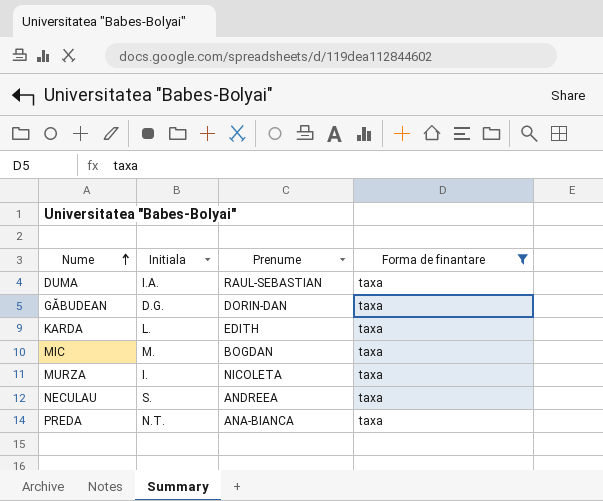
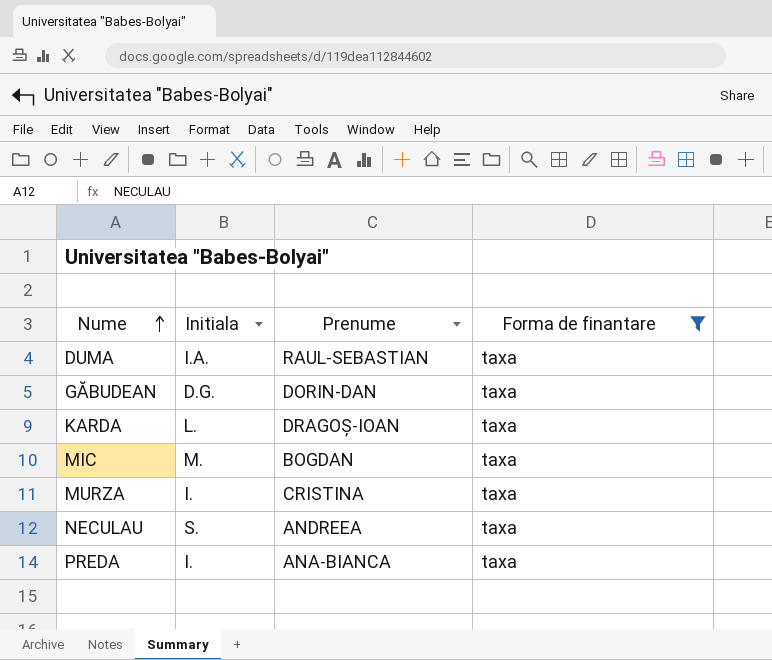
KARDA | Prenume: EDITH -> DRAGOȘ-IOAN
MURZA | Prenume: NICOLETA -> CRISTINA
PREDA | Initiala: N.T. -> I.

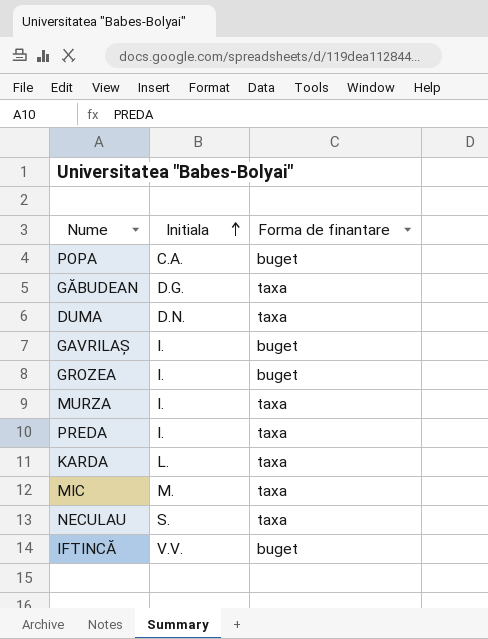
filter: Forma de finantare = taxa -> none
row order: Nume ascending -> Initiala ascending
column Prenume | position: 3 -> none
DUMA | Initiala: I.A. -> D.N.

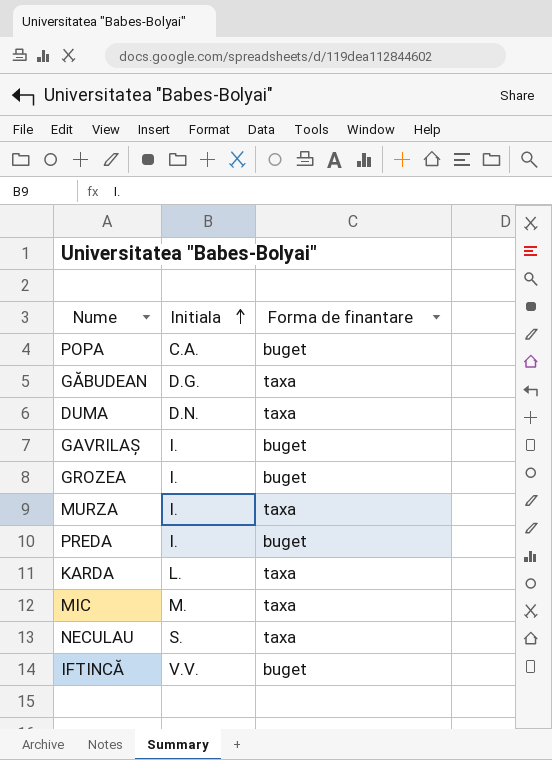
PREDA | Forma de finantare: taxa -> buget

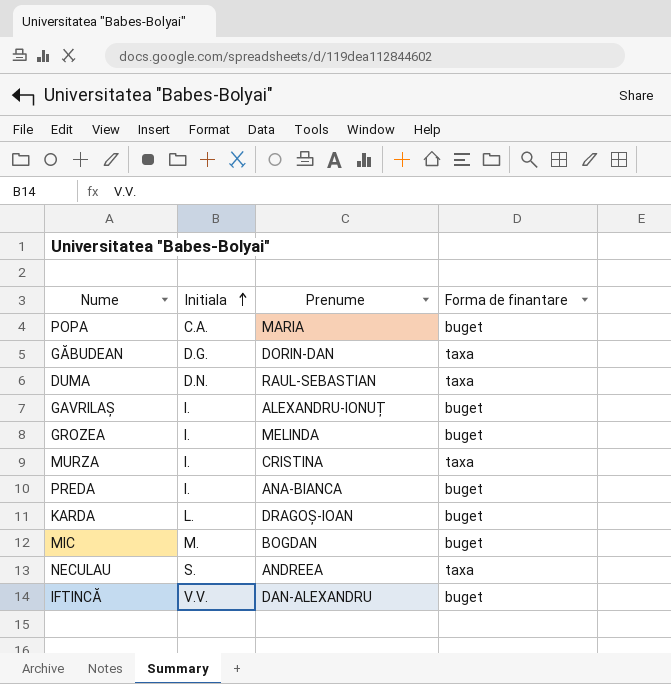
column Prenume | position: none -> 3
KARDA | Forma de finantare: taxa -> buget
MIC | Forma de finantare: taxa -> buget

